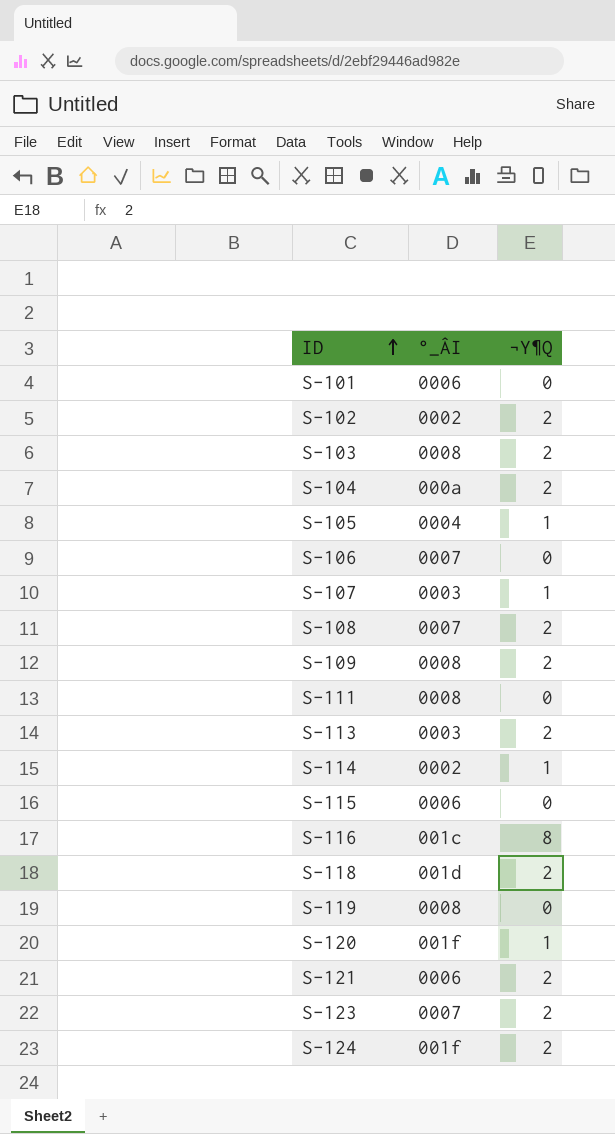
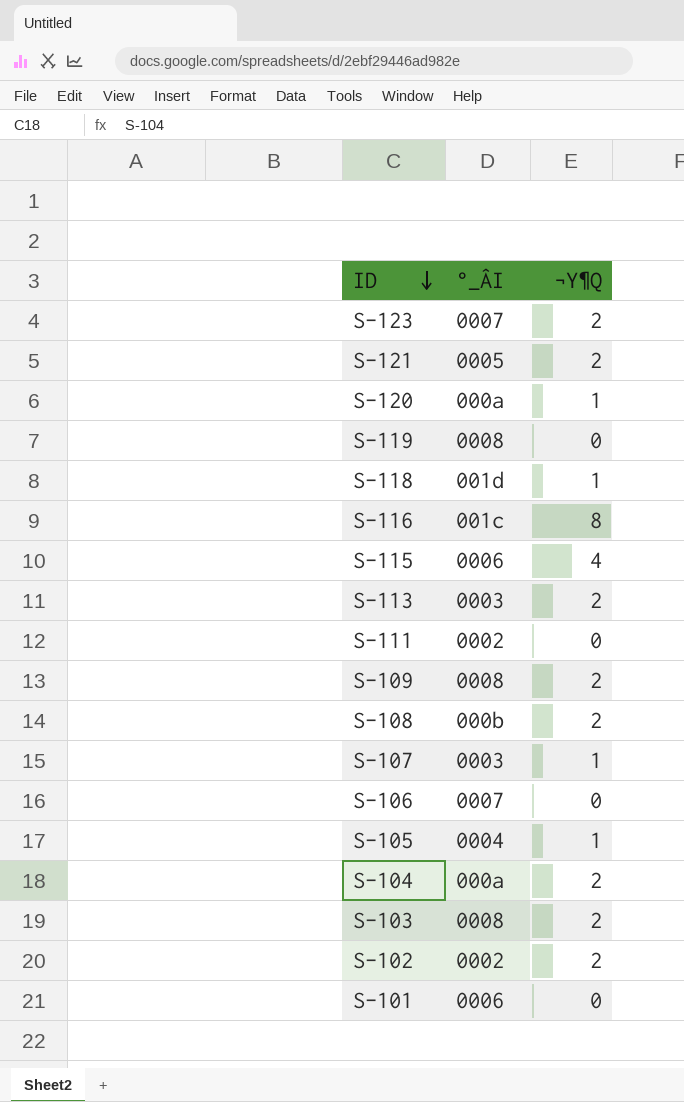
row order: ID ascending -> ID descending
row S-114: 0002 | 1 -> none
row S-124: 001f | 2 -> none
S-121 | °_ÂI: 0006 -> 0005
S-120 | °_ÂI: 001f -> 000a
S-118 | ¬Y¶Q: 2 -> 1
S-115 | ¬Y¶Q: 0 -> 4
S-111 | °_ÂI: 0008 -> 0002
S-108 | °_ÂI: 0007 -> 000b

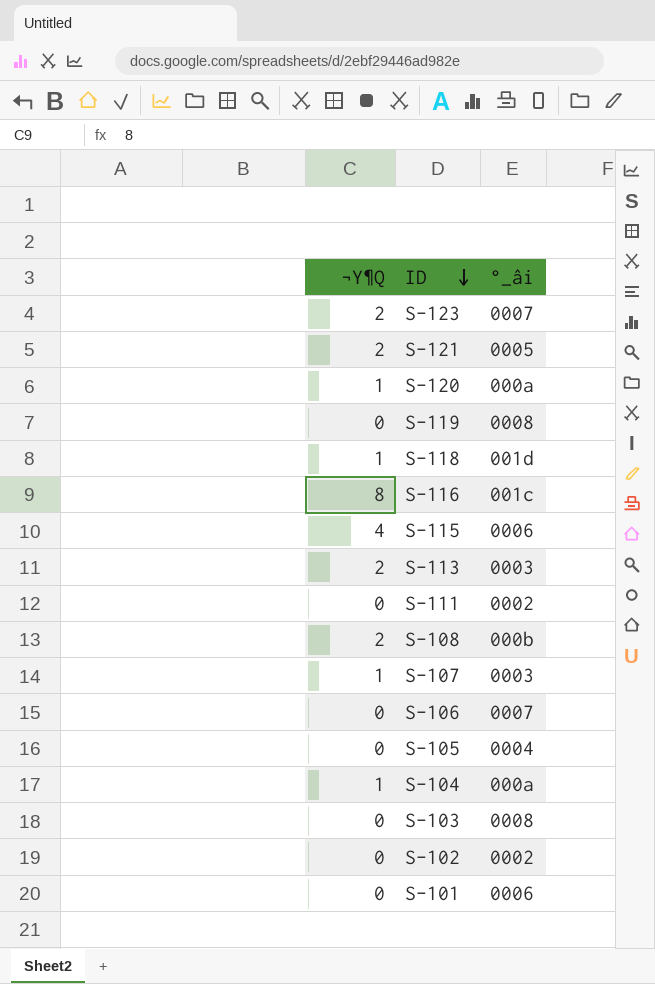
column ¬Y¶Q | position: 3 -> 1
column name: °_ÂI -> °_âi
row S-109: 0008 | 2 -> none
S-105 | ¬Y¶Q: 1 -> 0
S-104 | ¬Y¶Q: 2 -> 1
S-103 | ¬Y¶Q: 2 -> 0
S-102 | ¬Y¶Q: 2 -> 0

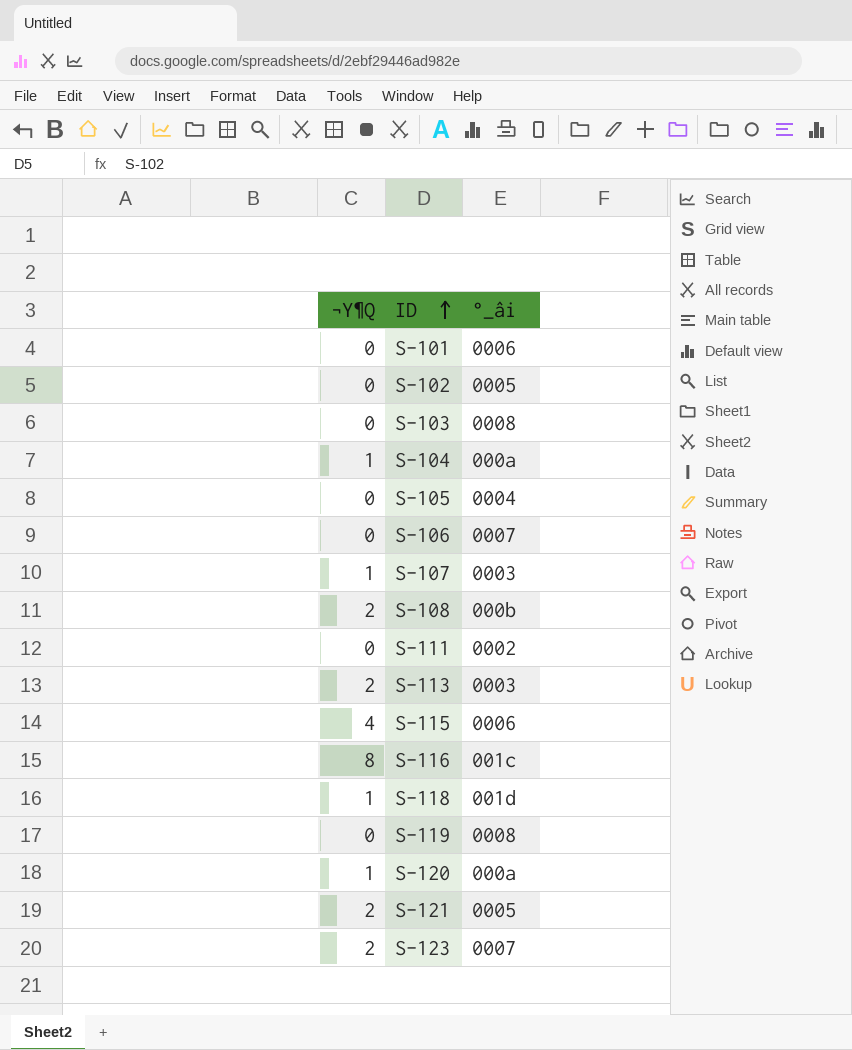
row order: ID descending -> ID ascending
S-102 | °_âi: 0002 -> 0005

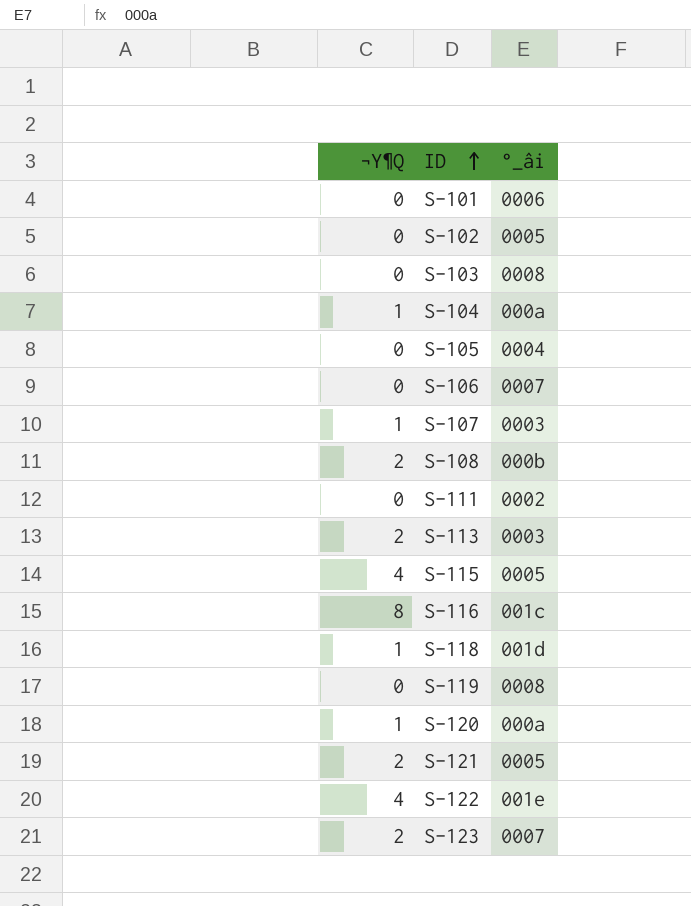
S-115 | °_âi: 0006 -> 0005
row S-122: none -> 4 | 001e

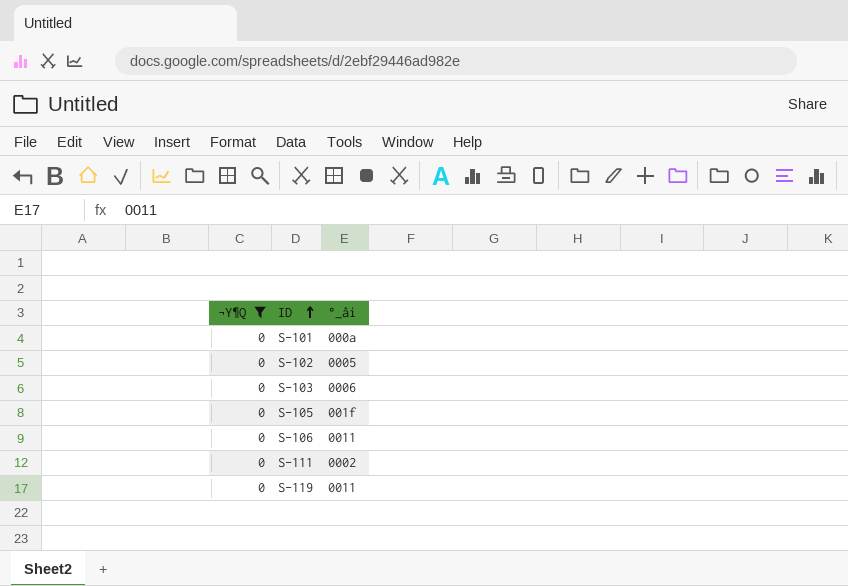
filter: none -> ¬Y¶Q = 0
S-101 | °_âi: 0006 -> 000a
S-103 | °_âi: 0008 -> 0006
S-105 | °_âi: 0004 -> 001f
S-106 | °_âi: 0007 -> 0011
S-119 | °_âi: 0008 -> 0011

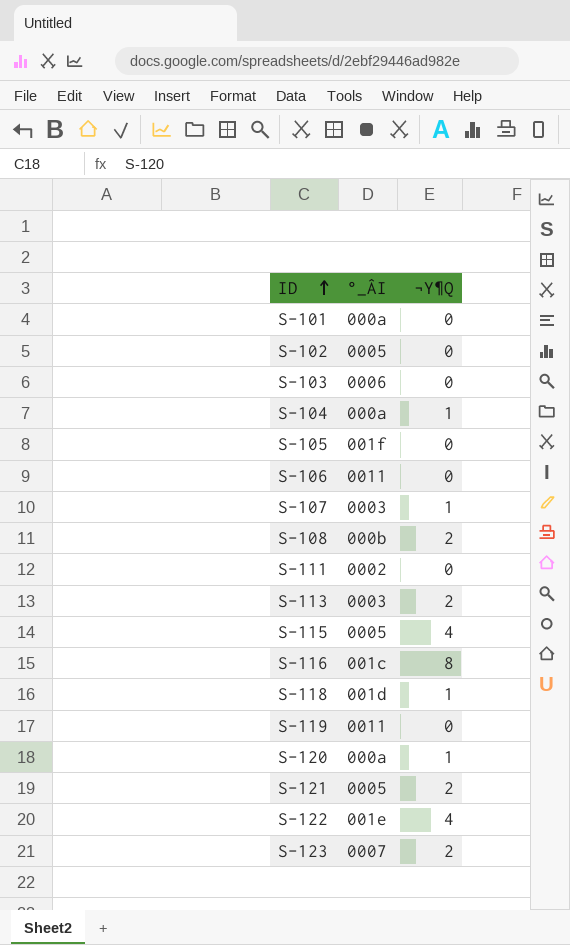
filter: ¬Y¶Q = 0 -> none
column name: °_âi -> °_ÂI
column ¬Y¶Q | position: 1 -> 3

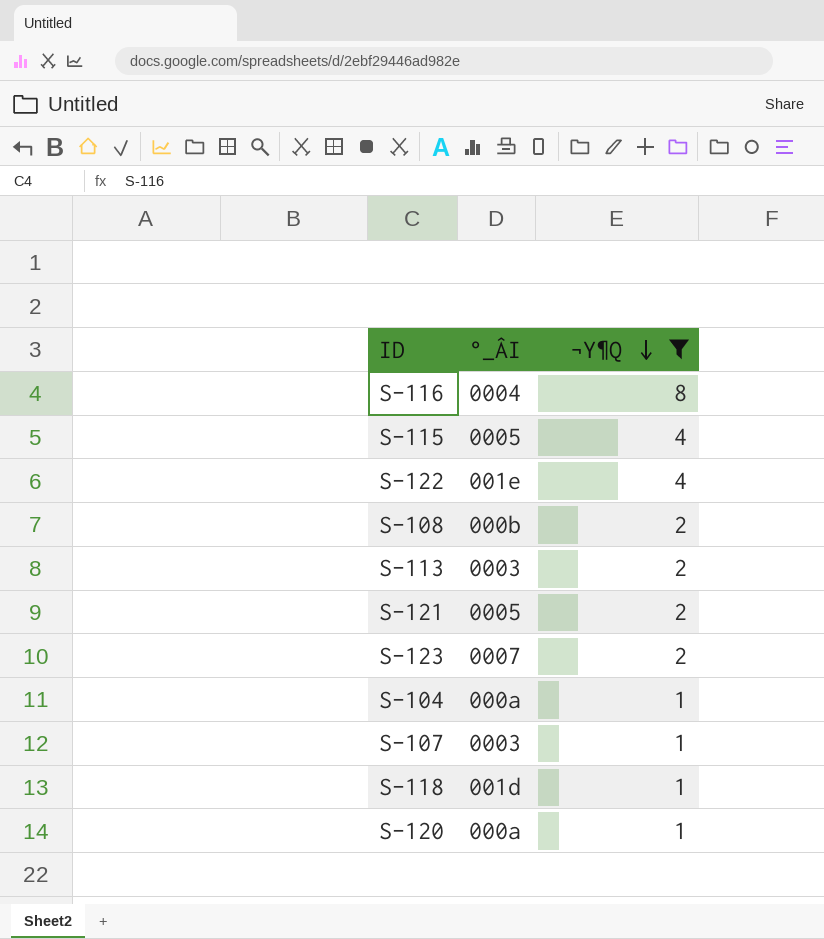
filter: none -> ¬Y¶Q != 0
row order: ID ascending -> ¬Y¶Q descending
S-116 | °_ÂI: 001c -> 0004

